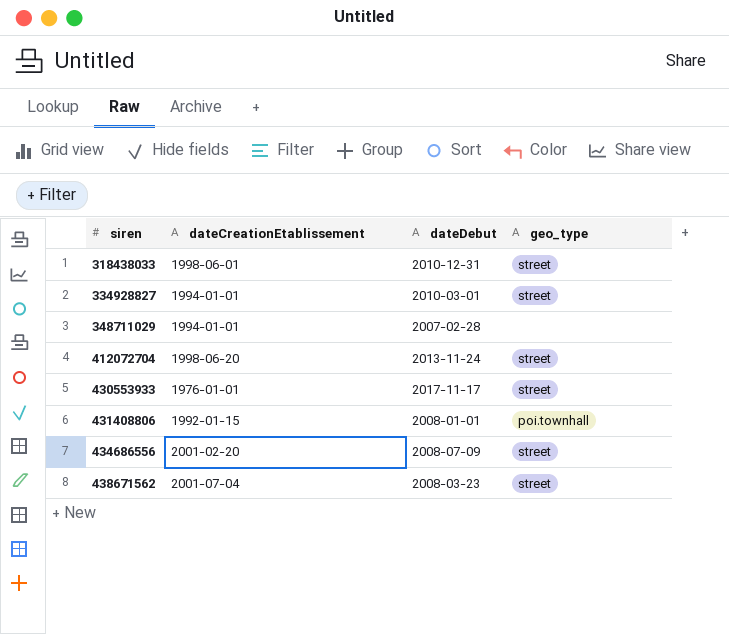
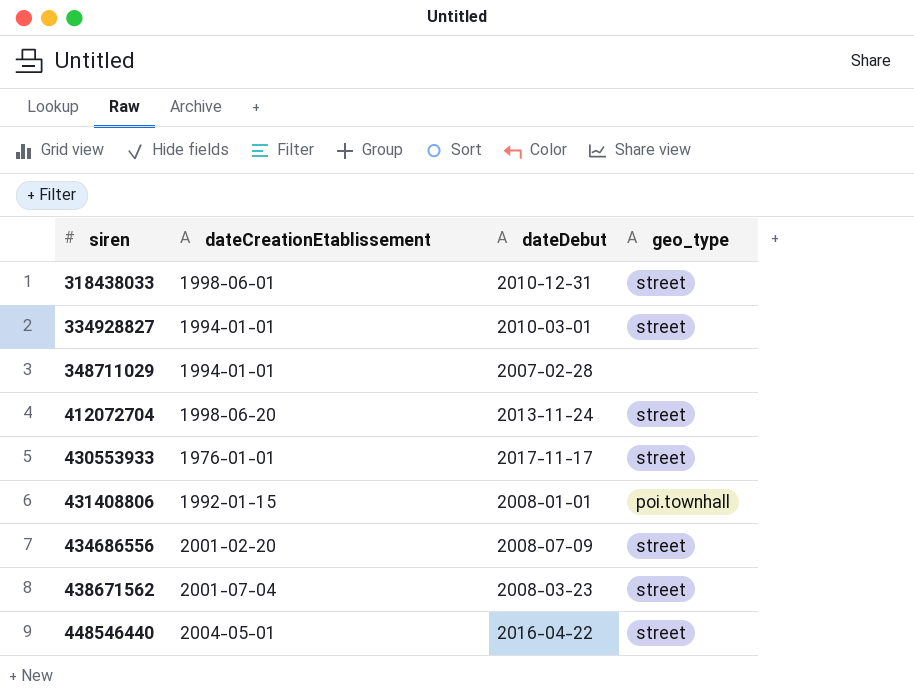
row 448546440: none -> 2004-05-01 | 2016-04-22 | street

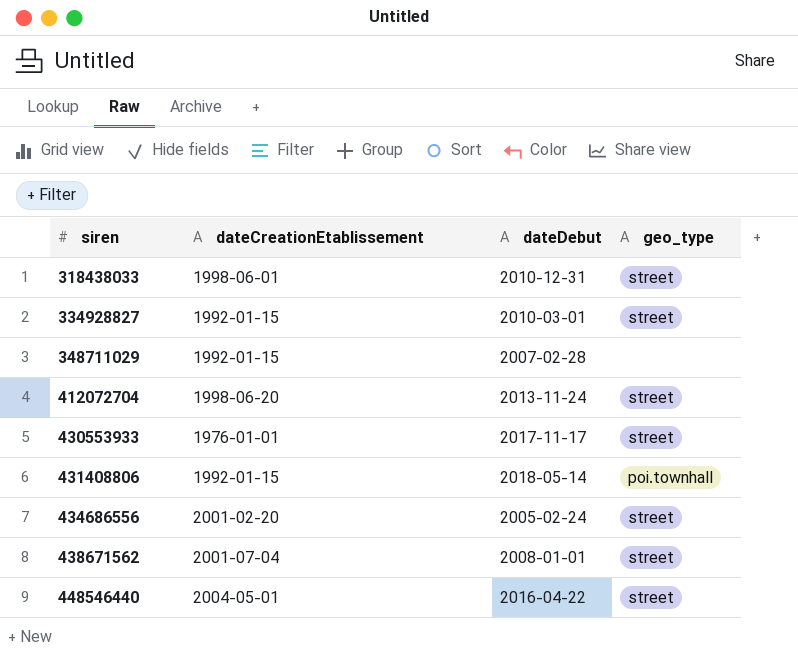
334928827 | dateCreationEtablissement: 1994-01-01 -> 1992-01-15
348711029 | dateCreationEtablissement: 1994-01-01 -> 1992-01-15
431408806 | dateDebut: 2008-01-01 -> 2018-05-14
434686556 | dateDebut: 2008-07-09 -> 2005-02-24
438671562 | dateDebut: 2008-03-23 -> 2008-01-01

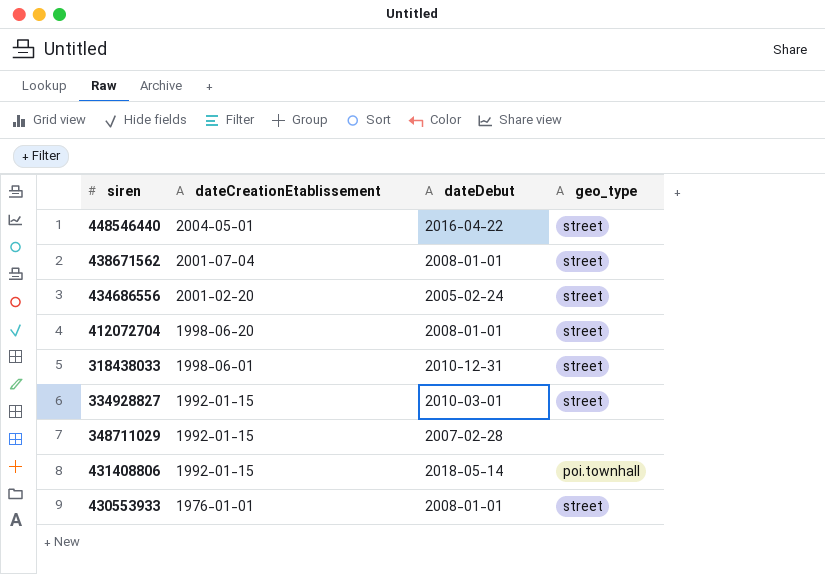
row order: siren ascending -> dateCreationEtablissement descending
412072704 | dateDebut: 2013-11-24 -> 2008-01-01
430553933 | dateDebut: 2017-11-17 -> 2008-01-01

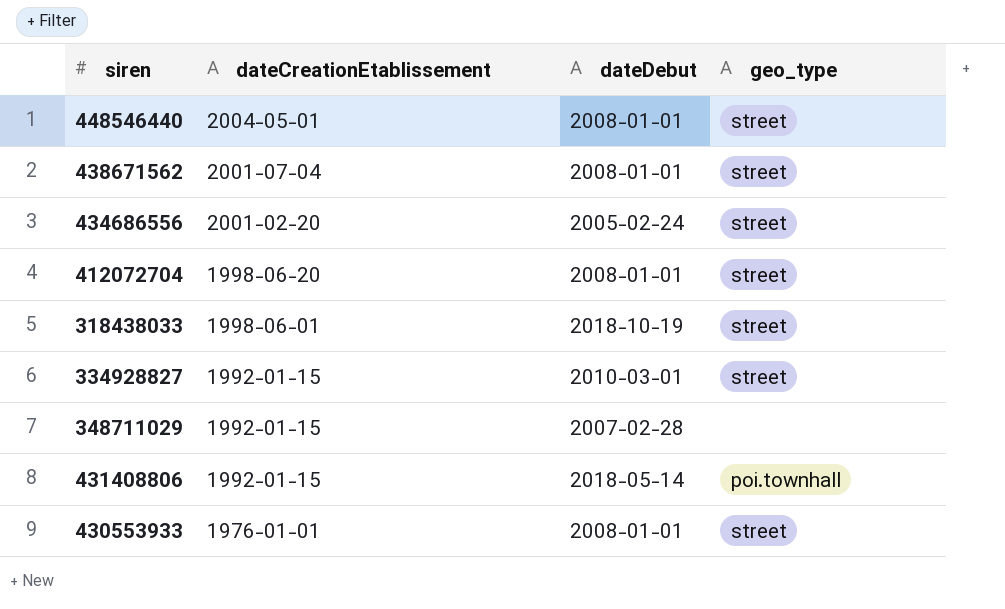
448546440 | dateDebut: 2016-04-22 -> 2008-01-01
318438033 | dateDebut: 2010-12-31 -> 2018-10-19

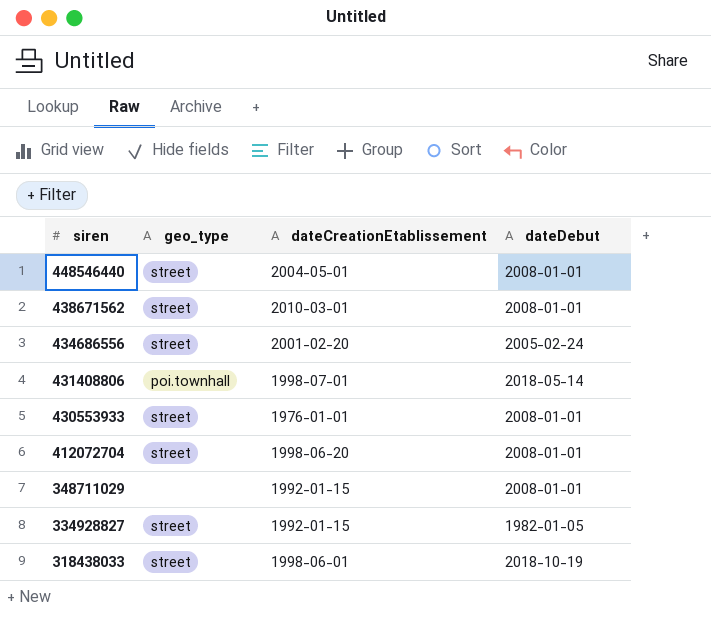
row order: dateCreationEtablissement descending -> siren descending
column geo_type | position: 4 -> 2
438671562 | dateCreationEtablissement: 2001-07-04 -> 2010-03-01
431408806 | dateCreationEtablissement: 1992-01-15 -> 1998-07-01
348711029 | dateDebut: 2007-02-28 -> 2008-01-01
334928827 | dateDebut: 2010-03-01 -> 1982-01-05

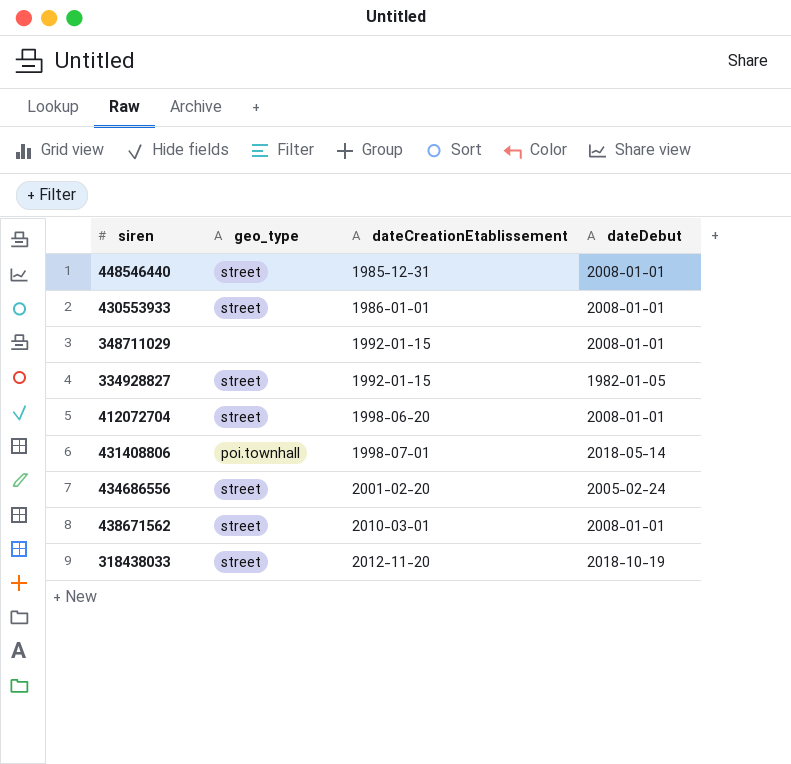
row order: siren descending -> dateCreationEtablissement ascending
448546440 | dateCreationEtablissement: 2004-05-01 -> 1985-12-31
430553933 | dateCreationEtablissement: 1976-01-01 -> 1986-01-01
318438033 | dateCreationEtablissement: 1998-06-01 -> 2012-11-20

